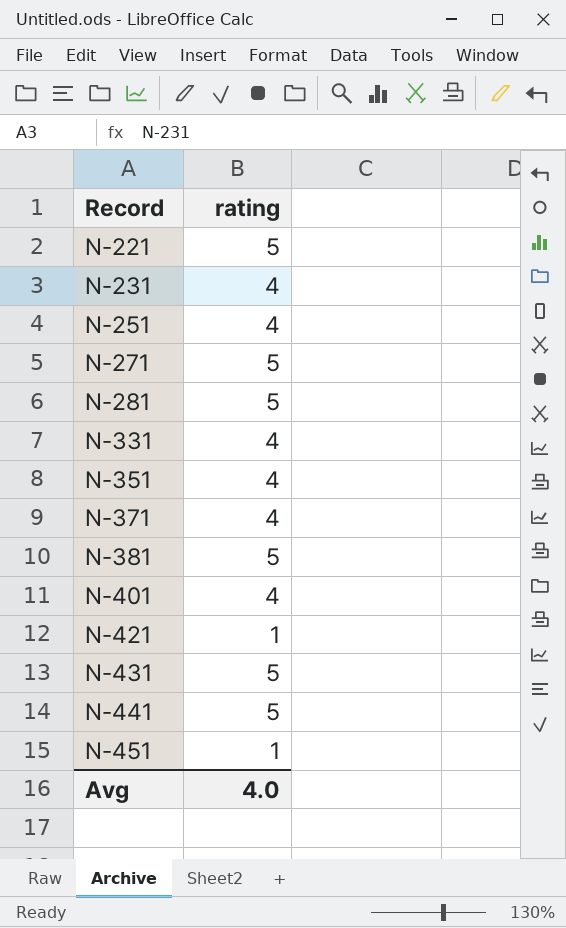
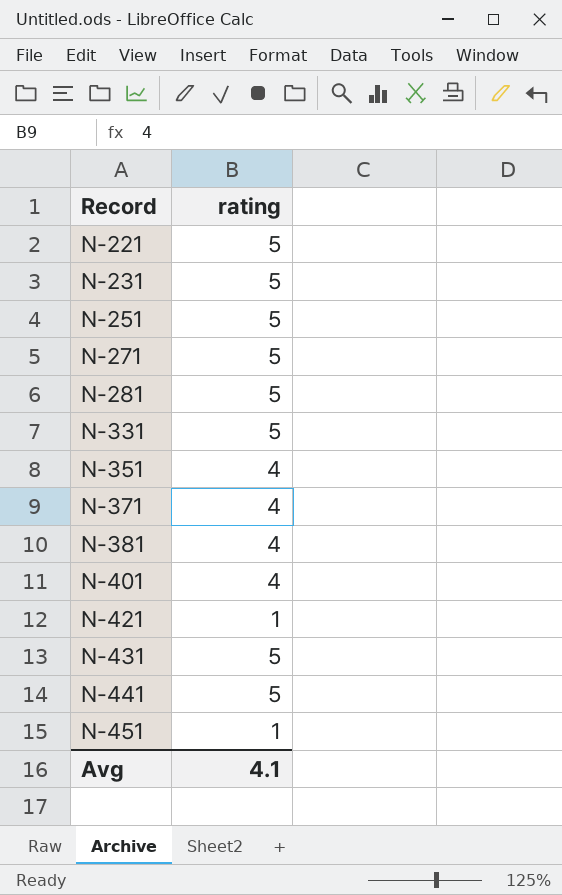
N-231 | rating: 4 -> 5
N-251 | rating: 4 -> 5
N-331 | rating: 4 -> 5
N-381 | rating: 5 -> 4
Avg | rating: 4.0 -> 4.1

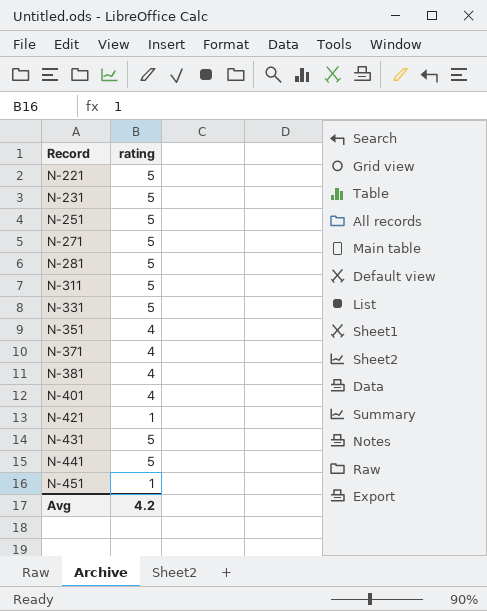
row N-311: none -> 5
Avg | rating: 4.1 -> 4.2

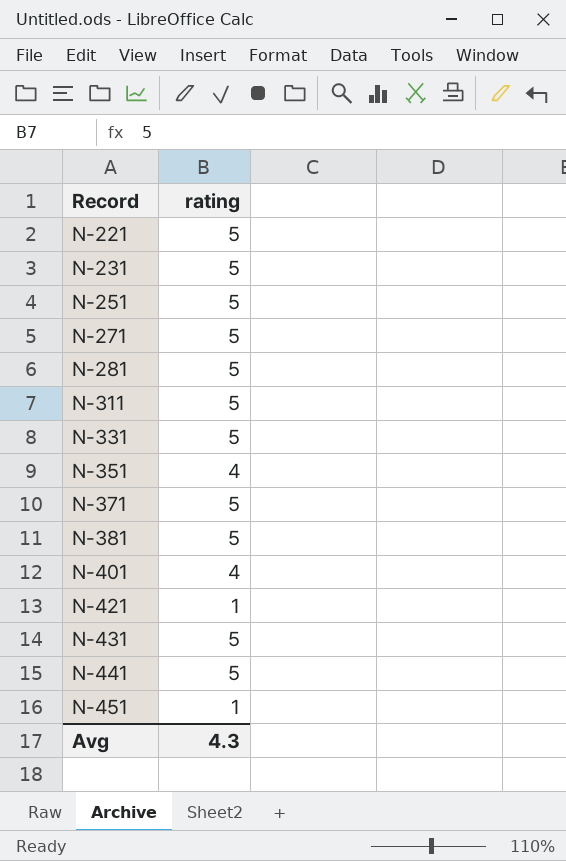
N-371 | rating: 4 -> 5
N-381 | rating: 4 -> 5
Avg | rating: 4.2 -> 4.3

